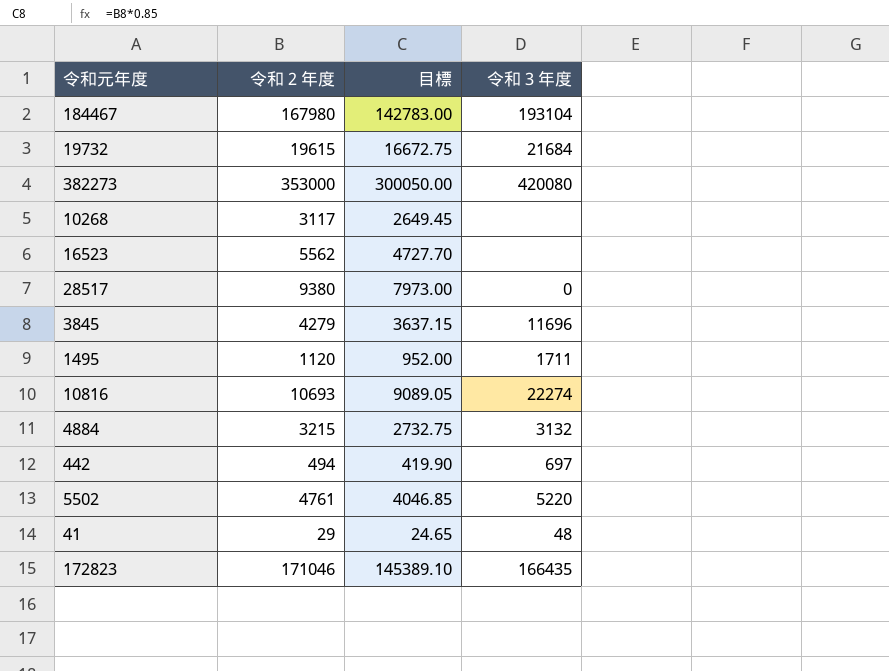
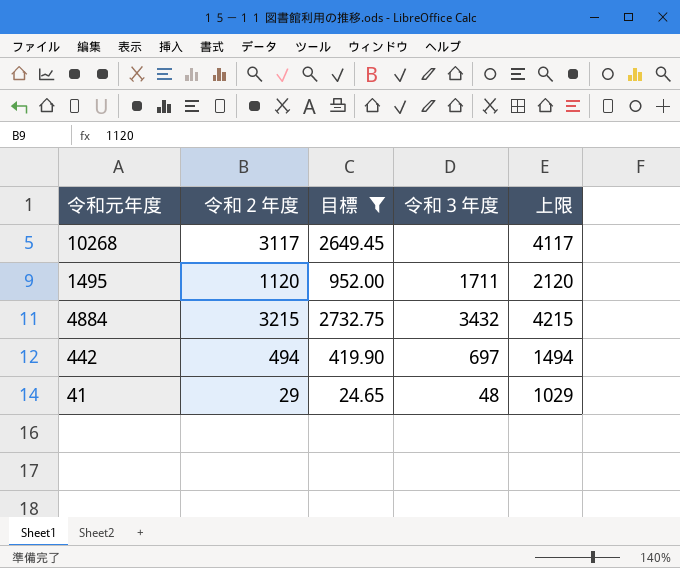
filter: none -> 目標 <= 2732.75
column 上限 | formula: none -> [令和２年度] + 1000
4884 | 令和３年度: 3132 -> 3432

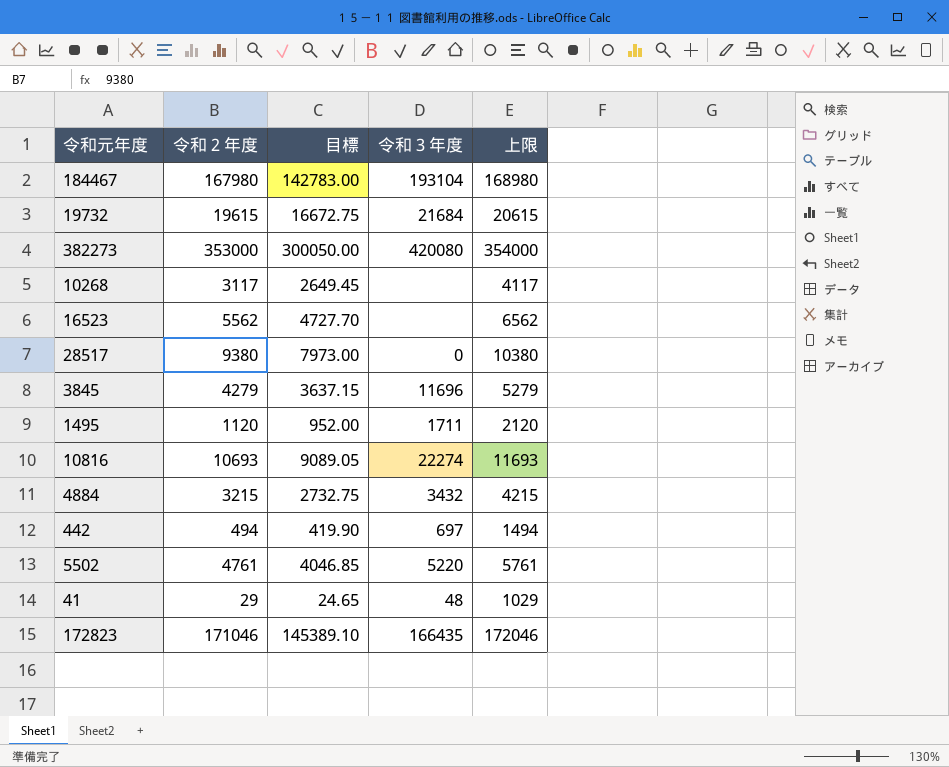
filter: 目標 <= 2732.75 -> none

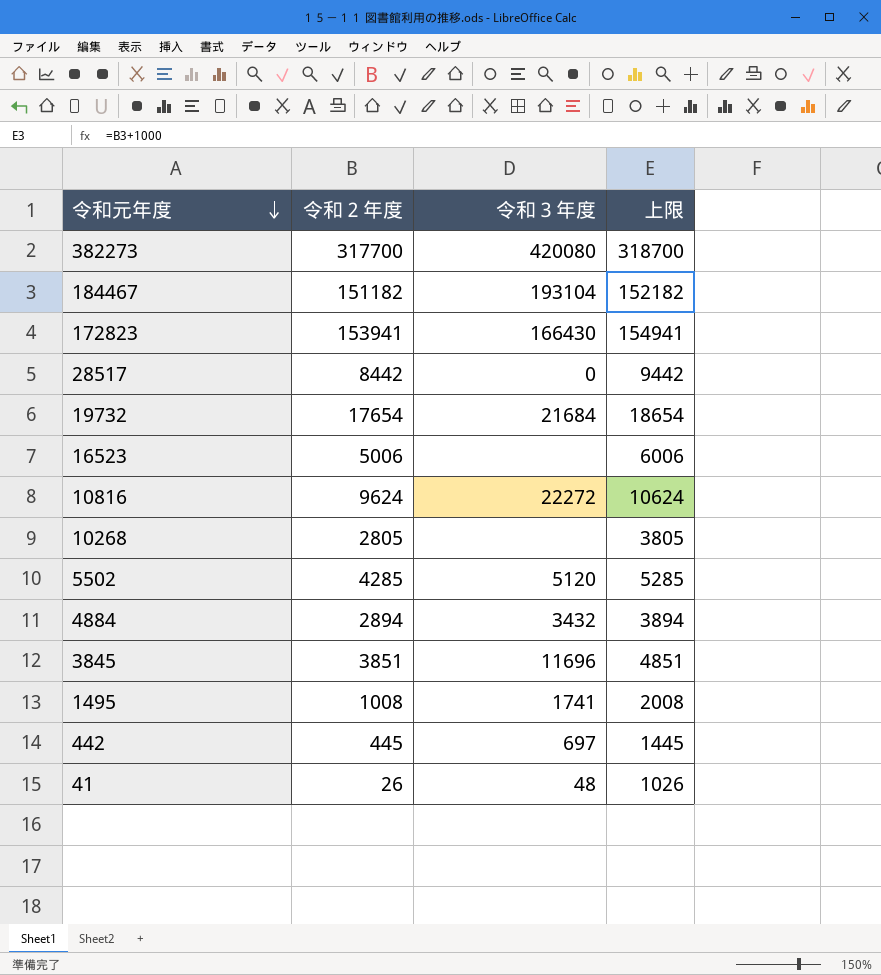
row order: none -> 令和元年度 descending
column 目標 | formula: [令和２年度] * 0.85 -> none
382273 | 令和２年度: 353000 -> 317700
382273 | 上限: 354000 -> 318700
184467 | 令和２年度: 167980 -> 151182
184467 | 上限: 168980 -> 152182
172823 | 令和２年度: 171046 -> 153941
172823 | 令和３年度: 166435 -> 166430
172823 | 上限: 172046 -> 154941
28517 | 令和２年度: 9380 -> 8442
28517 | 上限: 10380 -> 9442
19732 | 令和２年度: 19615 -> 17654
19732 | 上限: 20615 -> 18654
16523 | 令和２年度: 5562 -> 5006
16523 | 上限: 6562 -> 6006
10816 | 令和２年度: 10693 -> 9624
10816 | 令和３年度: 22274 -> 22272
10816 | 上限: 11693 -> 10624
10268 | 令和２年度: 3117 -> 2805
10268 | 上限: 4117 -> 3805
5502 | 令和２年度: 4761 -> 4285
5502 | 令和３年度: 5220 -> 5120
5502 | 上限: 5761 -> 5285
4884 | 令和２年度: 3215 -> 2894
4884 | 上限: 4215 -> 3894
3845 | 令和２年度: 4279 -> 3851
3845 | 上限: 5279 -> 4851
1495 | 令和２年度: 1120 -> 1008
1495 | 令和３年度: 1711 -> 1741
1495 | 上限: 2120 -> 2008
442 | 令和２年度: 494 -> 445
442 | 上限: 1494 -> 1445
41 | 令和２年度: 29 -> 26
41 | 上限: 1029 -> 1026

